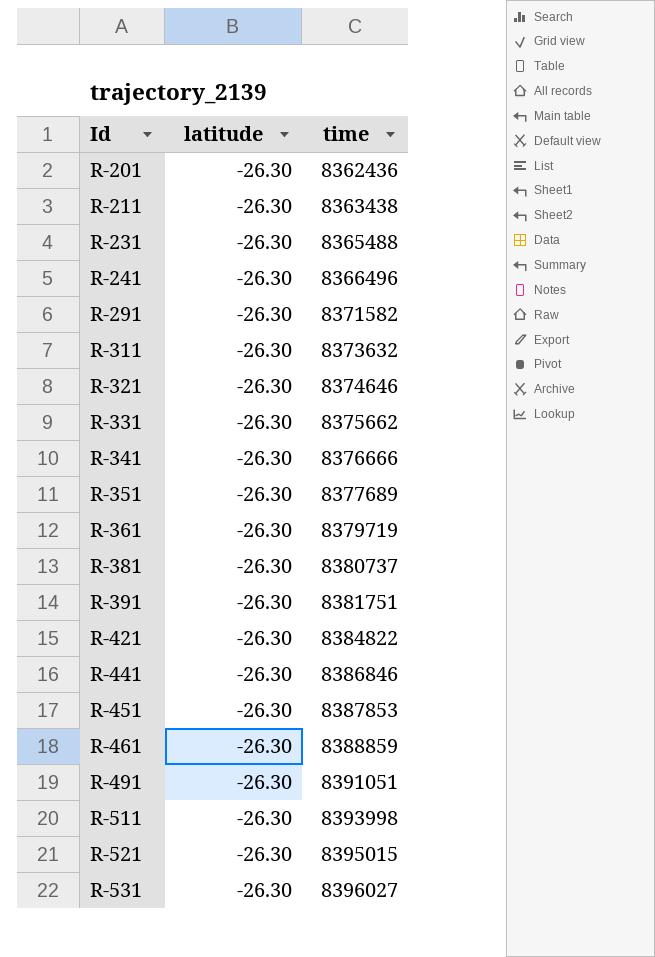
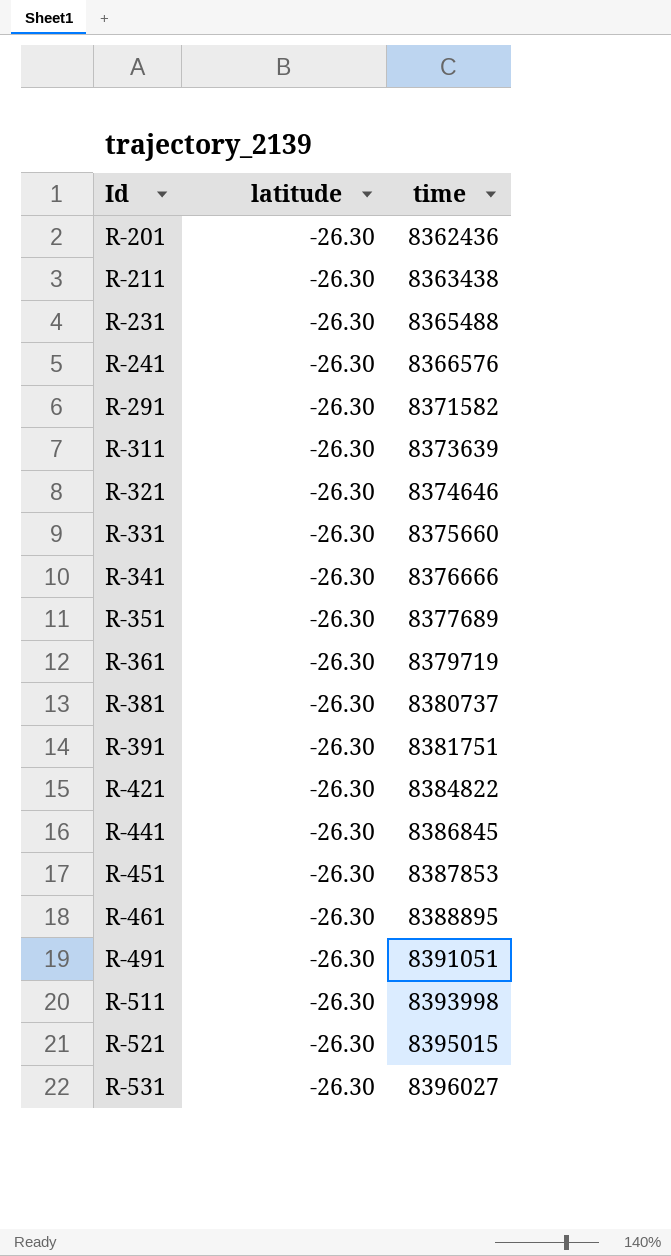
R-241 | time: 8366496 -> 8366576
R-311 | time: 8373632 -> 8373639
R-331 | time: 8375662 -> 8375660
R-441 | time: 8386846 -> 8386845
R-461 | time: 8388859 -> 8388895

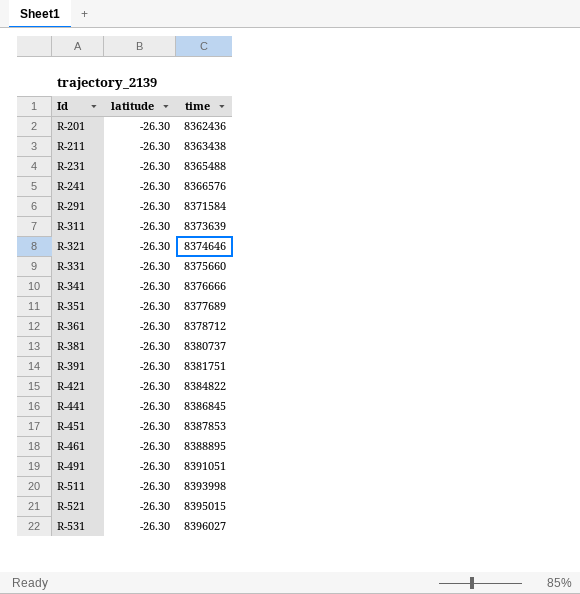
R-291 | time: 8371582 -> 8371584
R-361 | time: 8379719 -> 8378712

